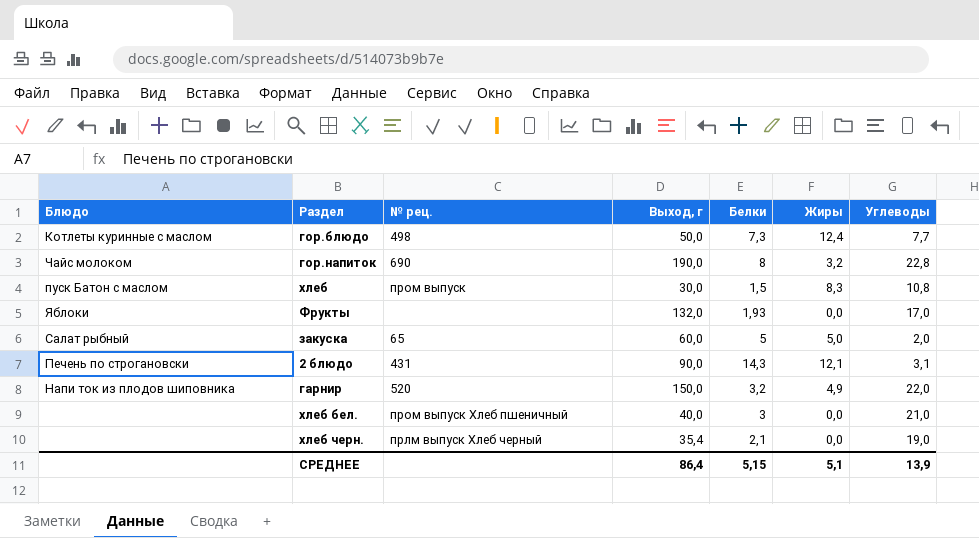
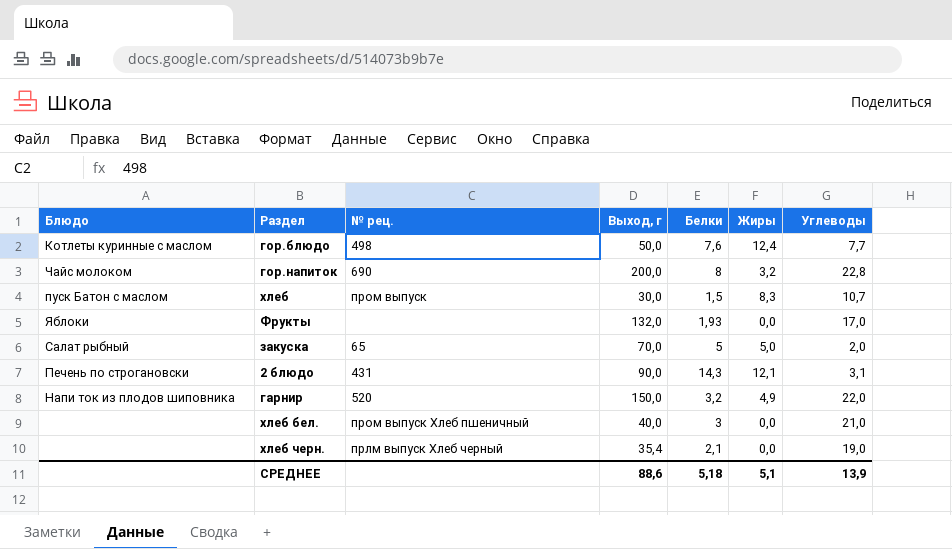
гор.блюдо | Белки: 7,3 -> 7,6
гор.напиток | Выход, г: 190,0 -> 200,0
хлеб | Углеводы: 10,8 -> 10,7
закуска | Выход, г: 60,0 -> 70,0
СРЕДНЕЕ | Выход, г: 86,4 -> 88,6
СРЕДНЕЕ | Белки: 5,15 -> 5,18

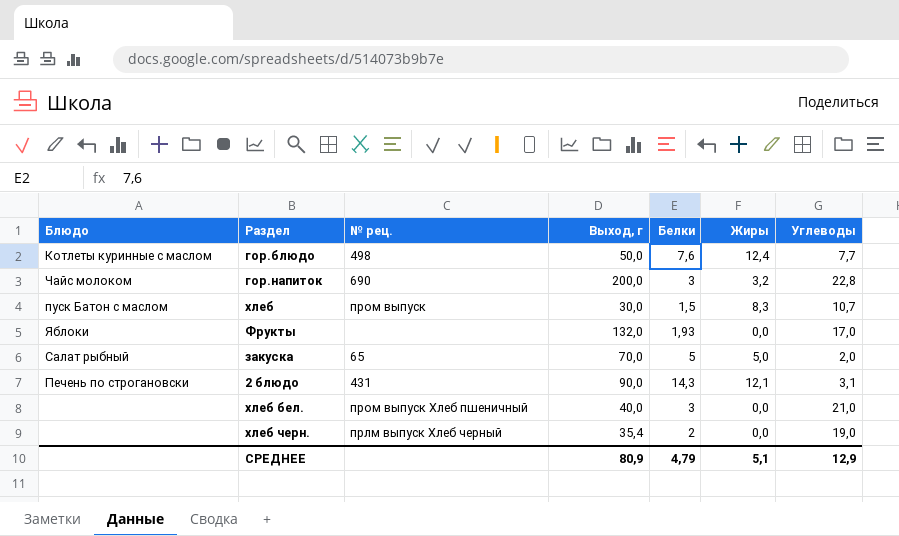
row гарнир: Напи ток из плодов шиповника | 520 | 150,0 | 3,2 | 4,9 | 22,0 -> none
гор.напиток | Белки: 8 -> 3
хлеб черн. | Белки: 2,1 -> 2
СРЕДНЕЕ | Выход, г: 88,6 -> 80,9
СРЕДНЕЕ | Белки: 5,18 -> 4,79
СРЕДНЕЕ | Углеводы: 13,9 -> 12,9

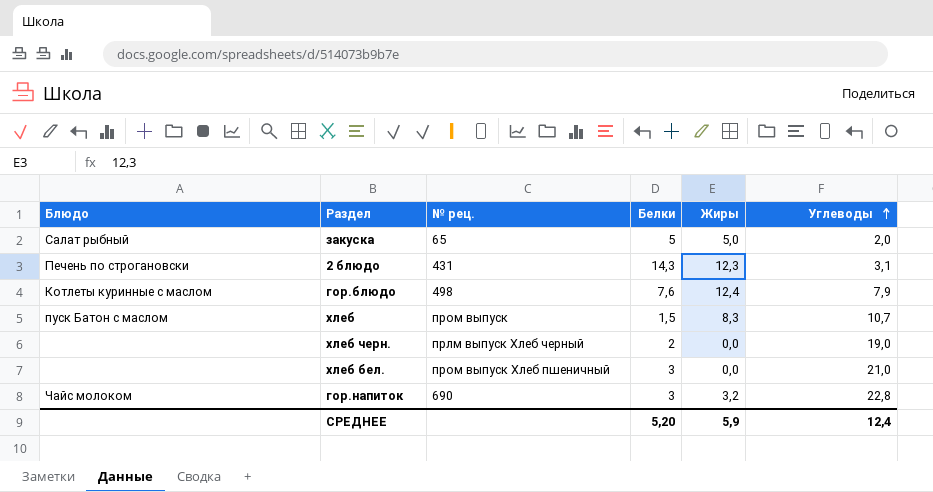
row order: none -> Углеводы ascending
column Выход, г | position: 4 -> none
row Фрукты: Яблоки | none | 132,0 | 1,93 | 0,0 | 17,0 -> none
2 блюдо | Жиры: 12,1 -> 12,3
гор.блюдо | Углеводы: 7,7 -> 7,9
СРЕДНЕЕ | Белки: 4,79 -> 5,20
СРЕДНЕЕ | Жиры: 5,1 -> 5,9
СРЕДНЕЕ | Углеводы: 12,9 -> 12,4

